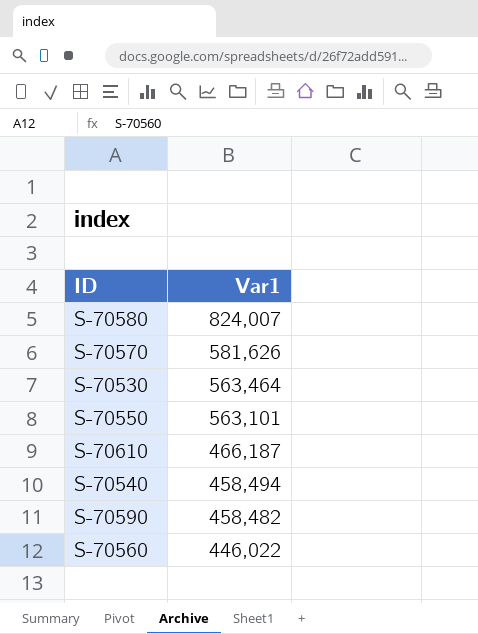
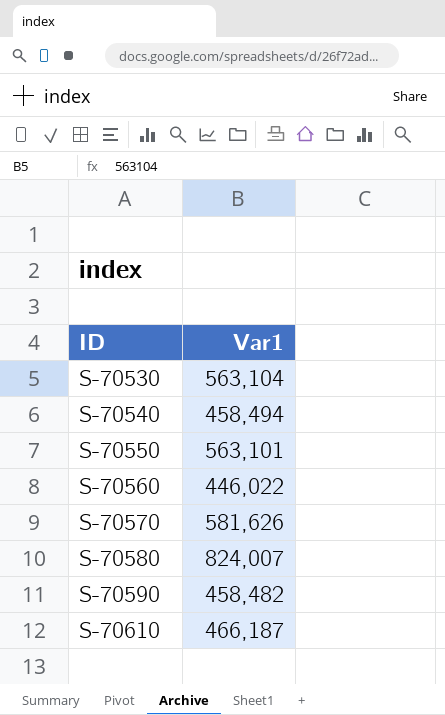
row order: Var1 descending -> ID ascending
S-70530 | Var1: 563,464 -> 563,104

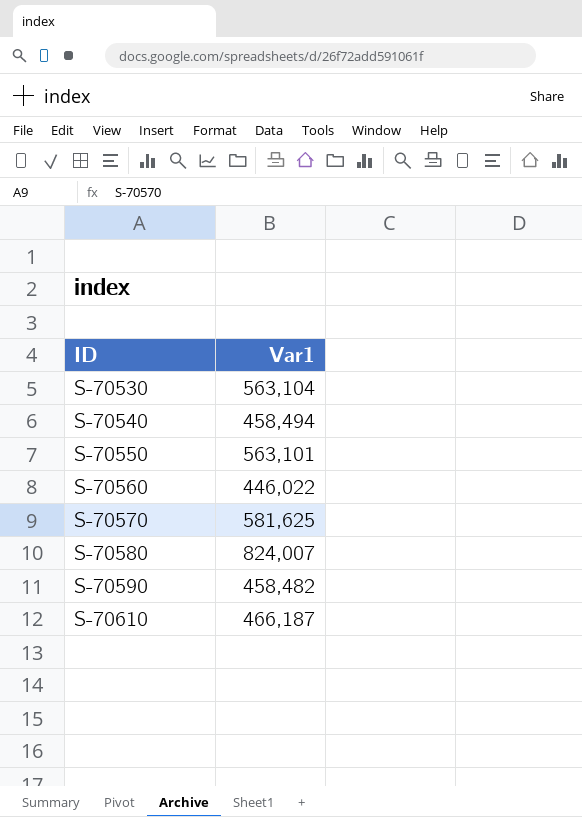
S-70570 | Var1: 581,626 -> 581,625

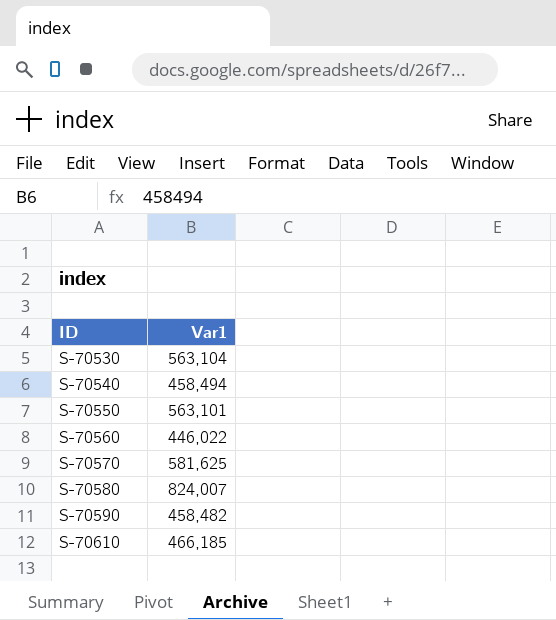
S-70610 | Var1: 466,187 -> 466,185

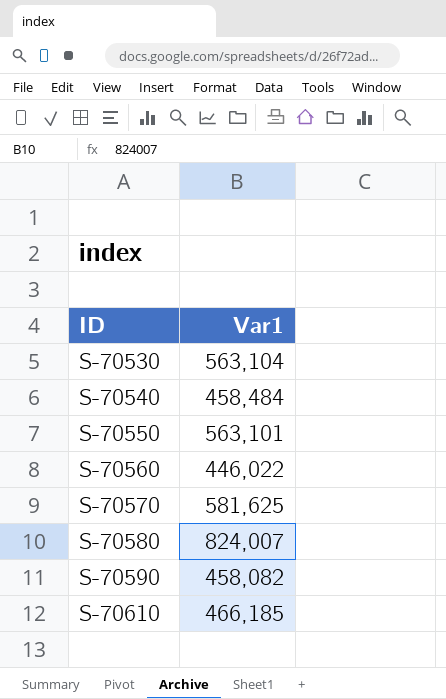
S-70540 | Var1: 458,494 -> 458,484
S-70590 | Var1: 458,482 -> 458,082

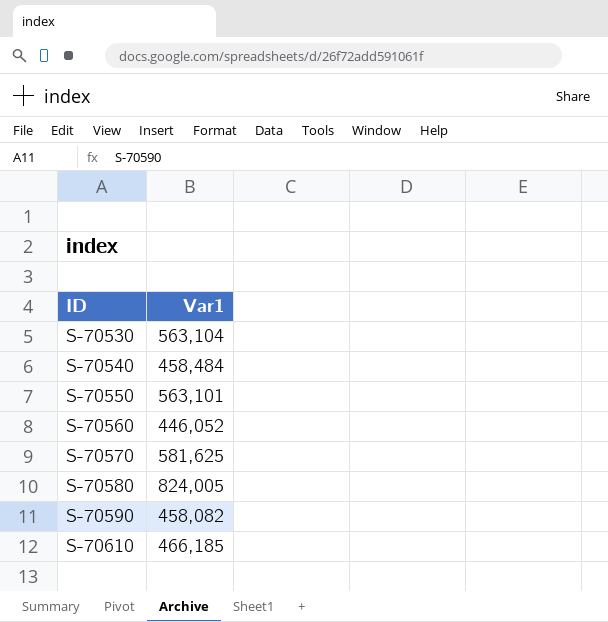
S-70560 | Var1: 446,022 -> 446,052
S-70580 | Var1: 824,007 -> 824,005

